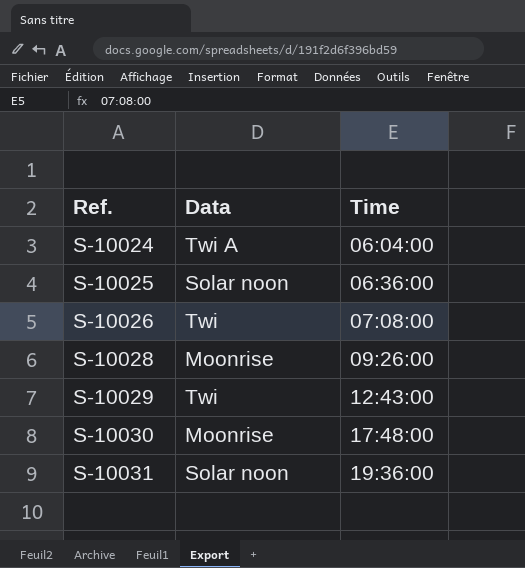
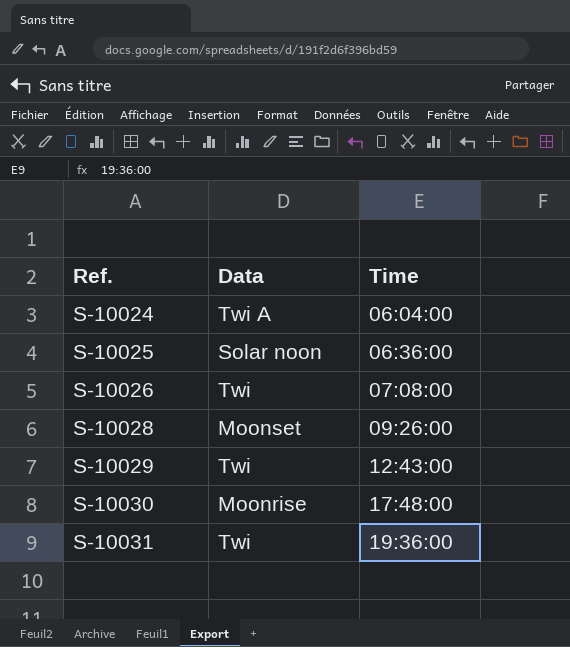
S-10028 | Data: Moonrise -> Moonset
S-10031 | Data: Solar noon -> Twi

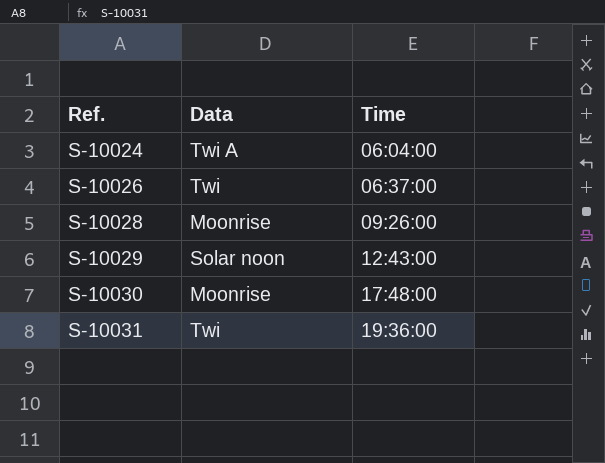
row S-10025: Solar noon | 06:36:00 -> none
S-10026 | Time: 07:08:00 -> 06:37:00
S-10028 | Data: Moonset -> Moonrise
S-10029 | Data: Twi -> Solar noon

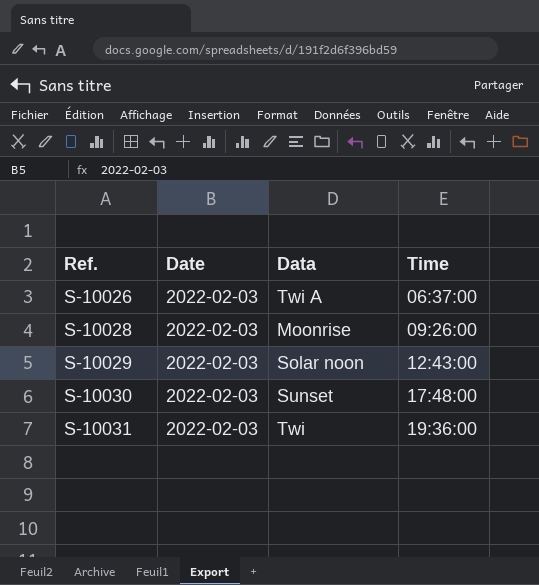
column Date | position: none -> 2
row S-10024: Twi A | 06:04:00 -> none
S-10026 | Data: Twi -> Twi A
S-10030 | Data: Moonrise -> Sunset

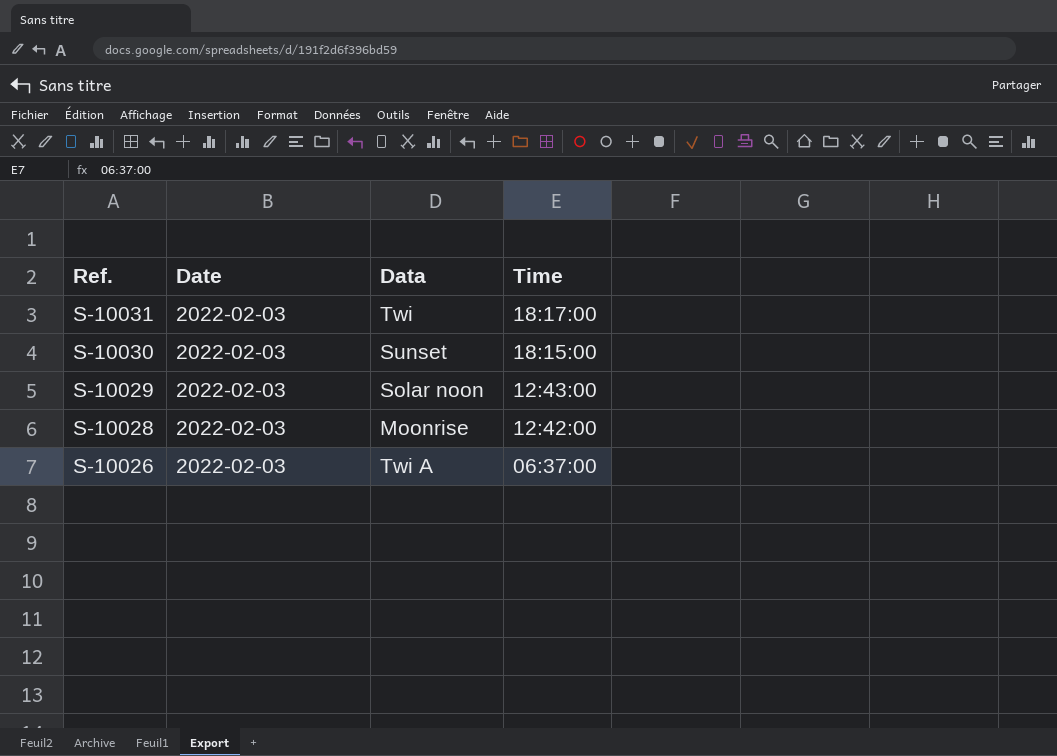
row order: Ref. ascending -> Ref. descending
S-10031 | Time: 19:36:00 -> 18:17:00
S-10030 | Time: 17:48:00 -> 18:15:00
S-10028 | Time: 09:26:00 -> 12:42:00

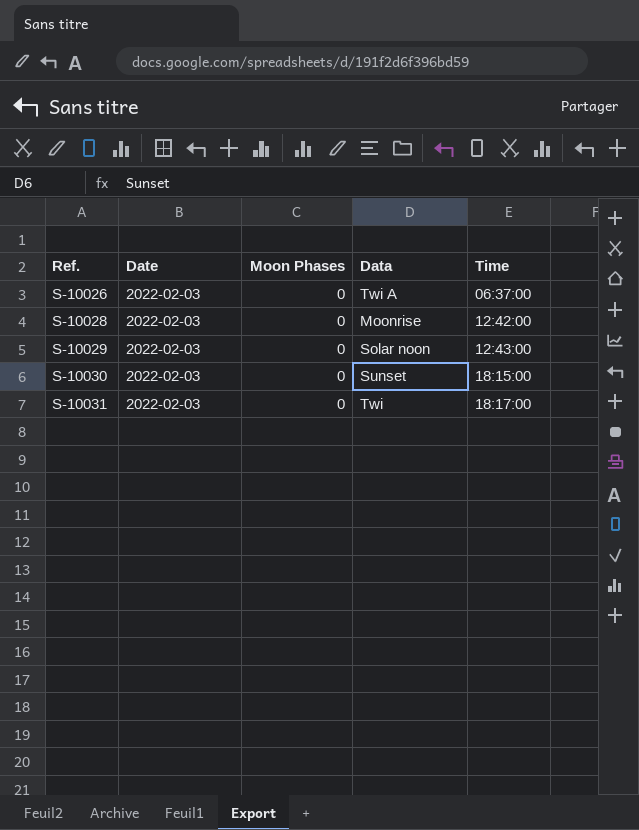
row order: Ref. descending -> Ref. ascending
column Moon Phases | position: none -> 3

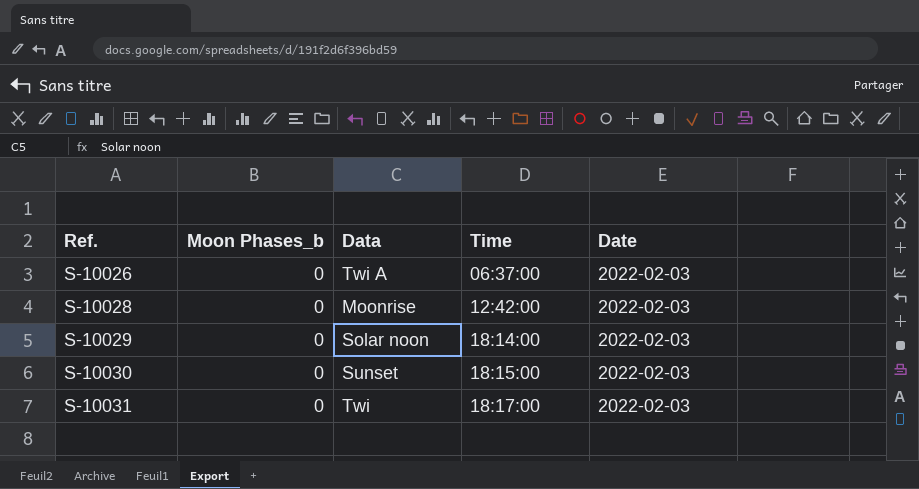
column name: Moon Phases -> Moon Phases_b
column Date | position: 2 -> 5
S-10029 | Time: 12:43:00 -> 18:14:00

